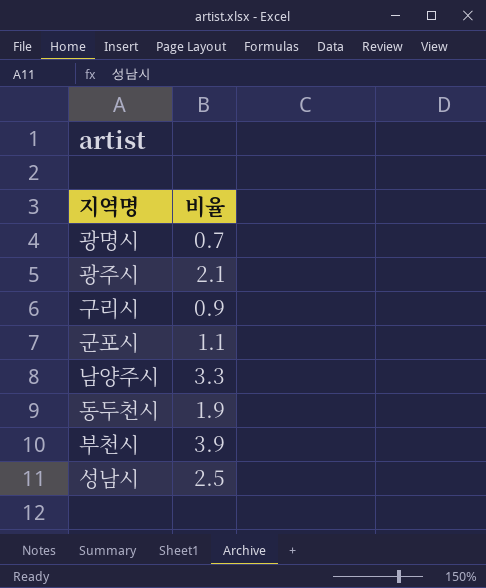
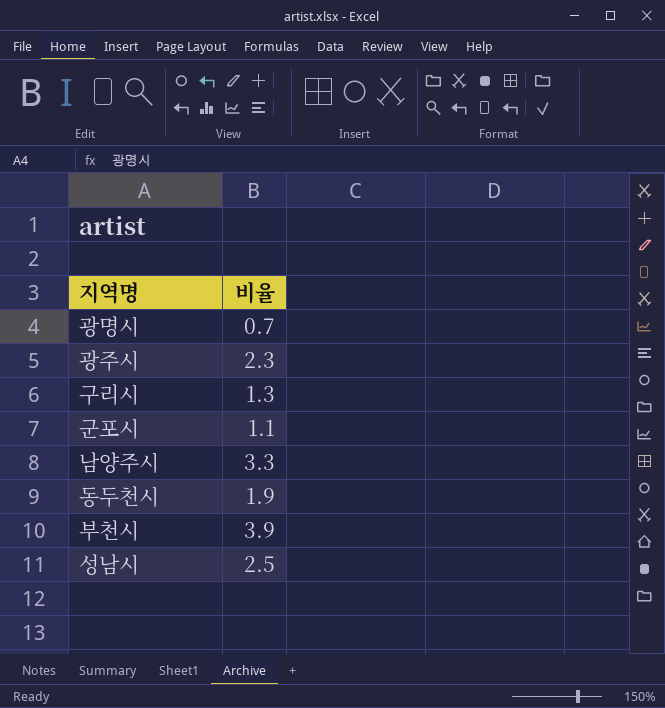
광주시 | 비율: 2.1 -> 2.3
구리시 | 비율: 0.9 -> 1.3

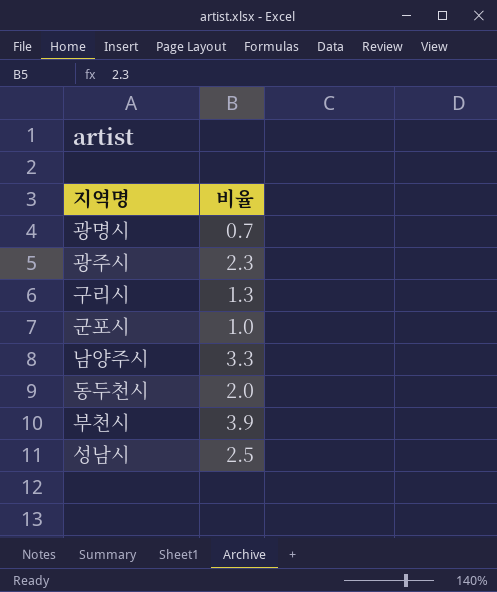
군포시 | 비율: 1.1 -> 1.0
동두천시 | 비율: 1.9 -> 2.0

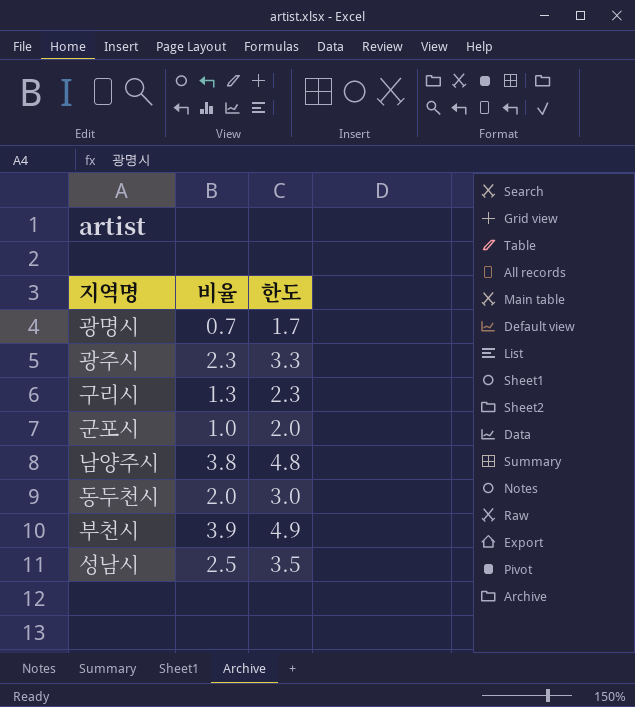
column 한도 | formula: none -> [비율] + 1
남양주시 | 비율: 3.3 -> 3.8

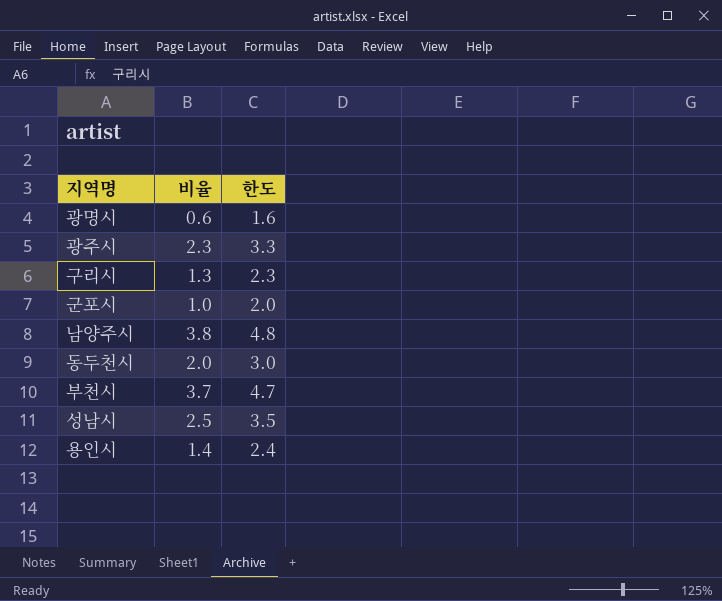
광명시 | 비율: 0.7 -> 0.6
광명시 | 한도: 1.7 -> 1.6
부천시 | 비율: 3.9 -> 3.7
부천시 | 한도: 4.9 -> 4.7
row 용인시: none -> 1.4 | 2.4

